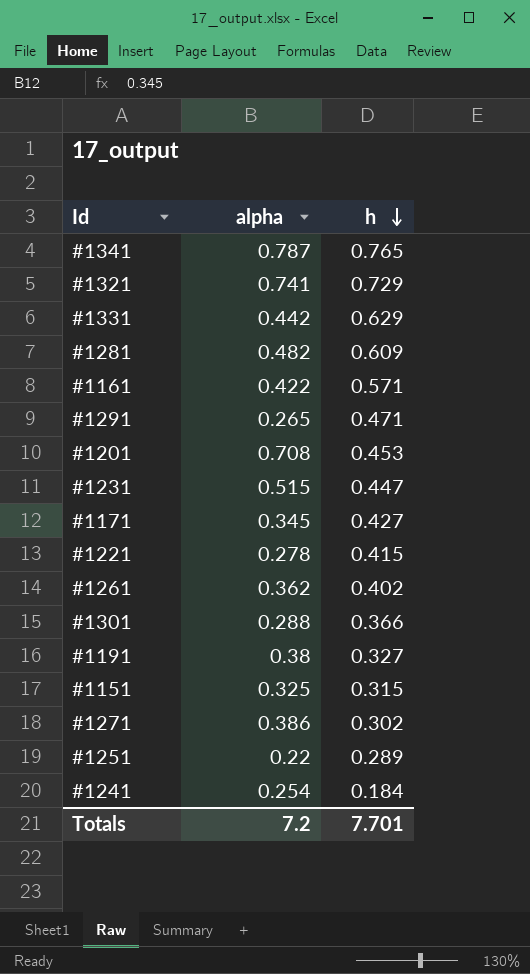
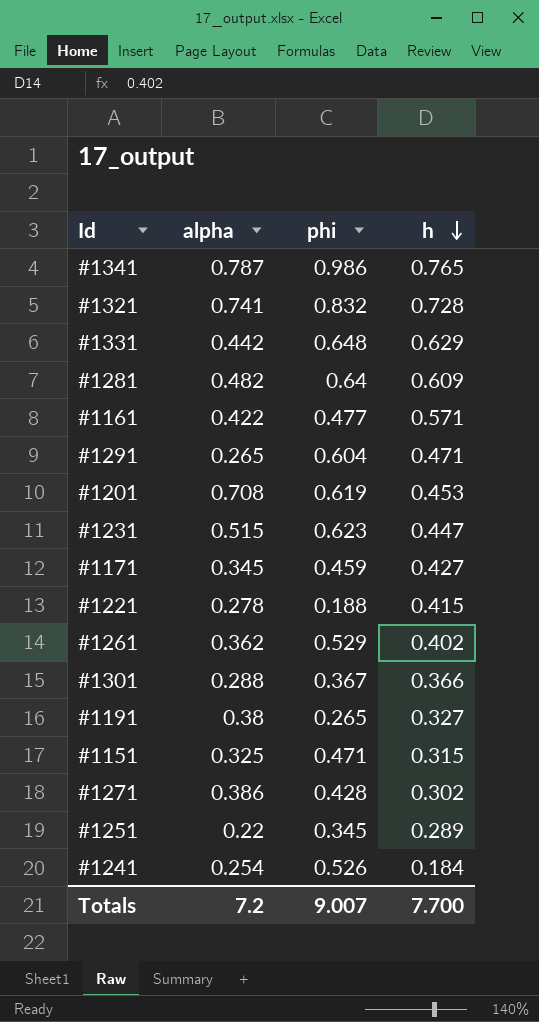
column phi | position: none -> 3
#1321 | h: 0.729 -> 0.728
Totals | h: 7.701 -> 7.700

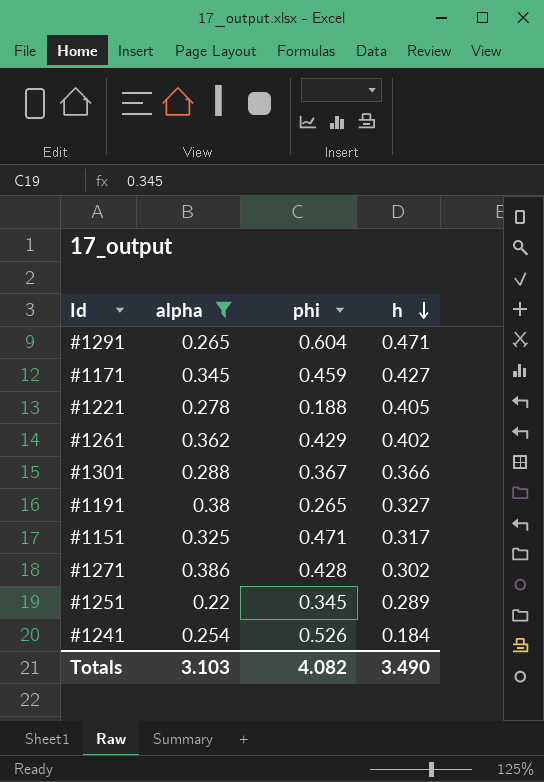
filter: none -> alpha <= 0.386
#1221 | h: 0.415 -> 0.405
#1261 | phi: 0.529 -> 0.429
#1151 | h: 0.315 -> 0.317
Totals | alpha: 7.2 -> 3.103
Totals | phi: 9.007 -> 4.082
Totals | h: 7.700 -> 3.490

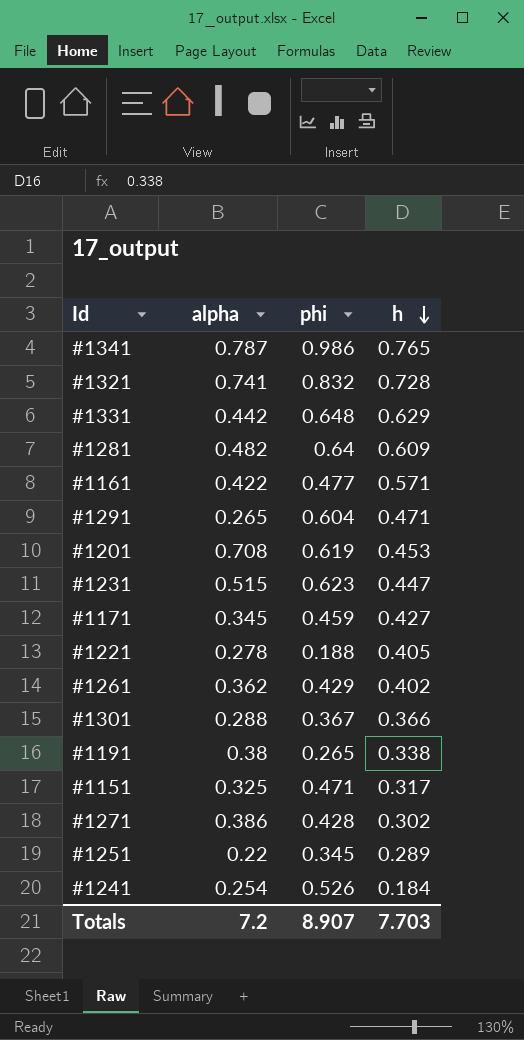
filter: alpha <= 0.386 -> none
#1191 | h: 0.327 -> 0.338
Totals | alpha: 3.103 -> 7.2
Totals | phi: 4.082 -> 8.907
Totals | h: 3.490 -> 7.703

